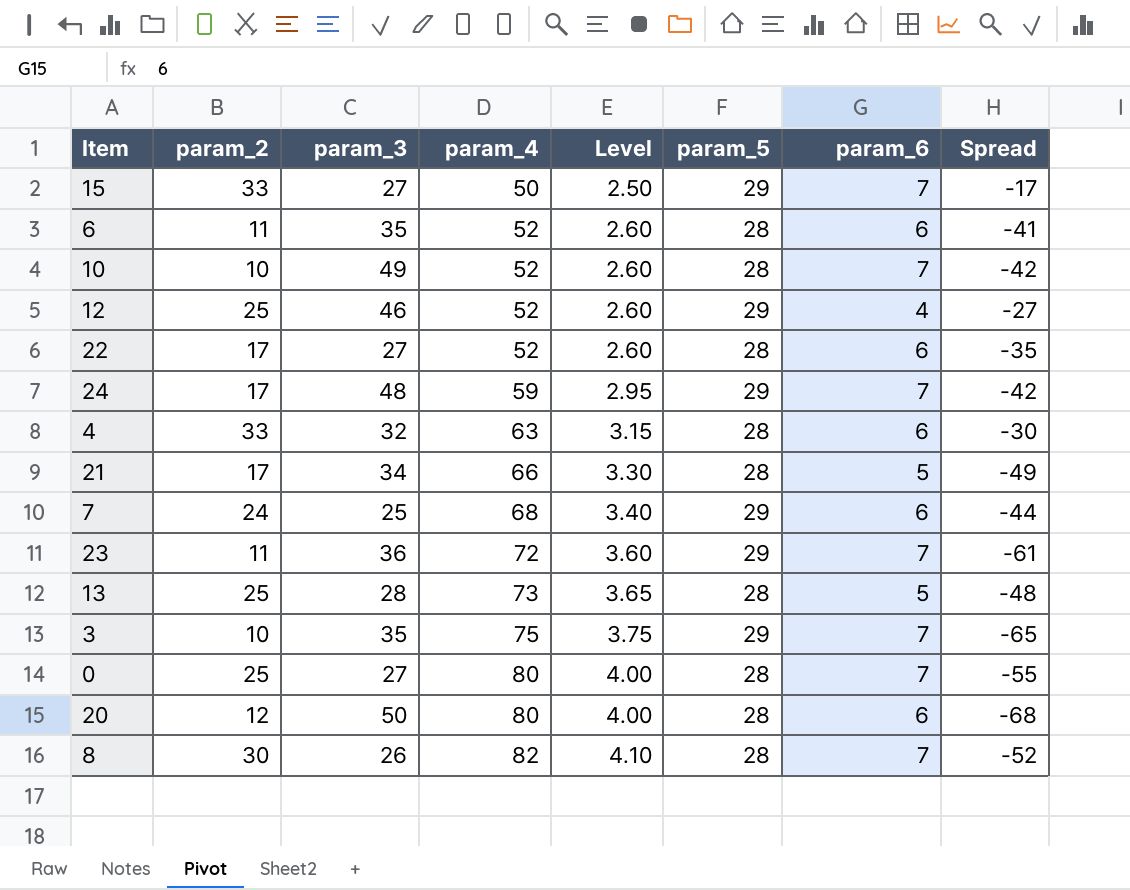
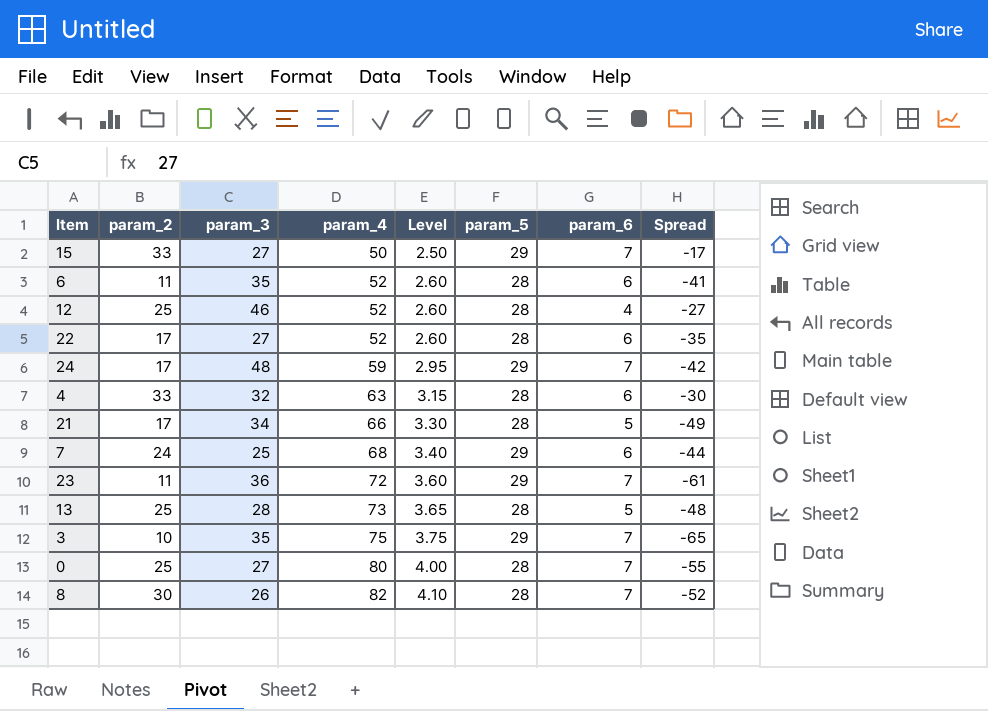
row 10: 10 | 49 | 52 | 2.60 | 28 | 7 | -42 -> none
row 20: 12 | 50 | 80 | 4.00 | 28 | 6 | -68 -> none
12 | param_5: 29 -> 28

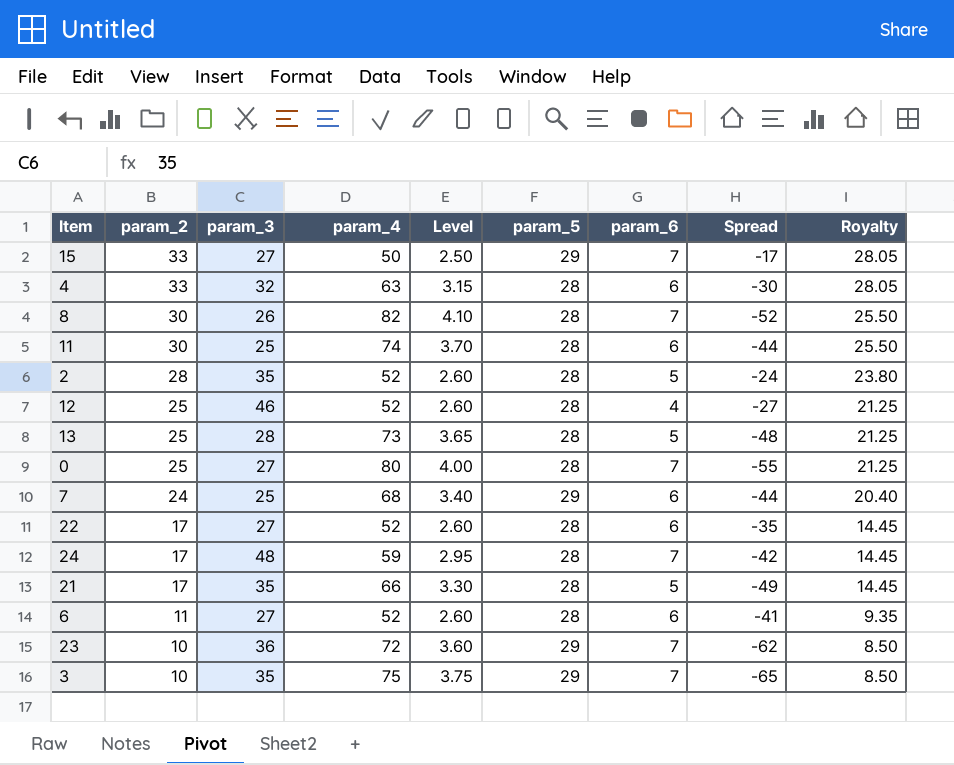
row order: param_4 ascending -> param_2 descending
column Royalty | formula: none -> [param_2] * 0.85
row 11: none -> 30 | 25 | 74 | 3.70 | 28 | 6 | -44 | 25.50
row 2: none -> 28 | 35 | 52 | 2.60 | 28 | 5 | -24 | 23.80
24 | param_5: 29 -> 28
21 | param_3: 34 -> 35
6 | param_3: 35 -> 27
23 | param_2: 11 -> 10
23 | Spread: -61 -> -62

